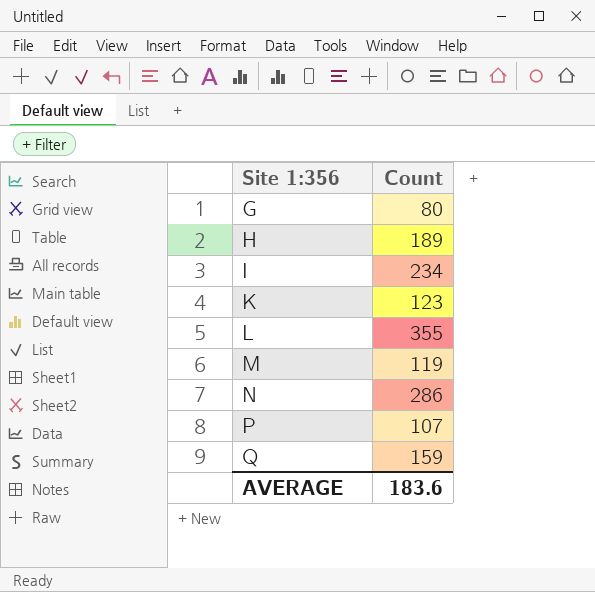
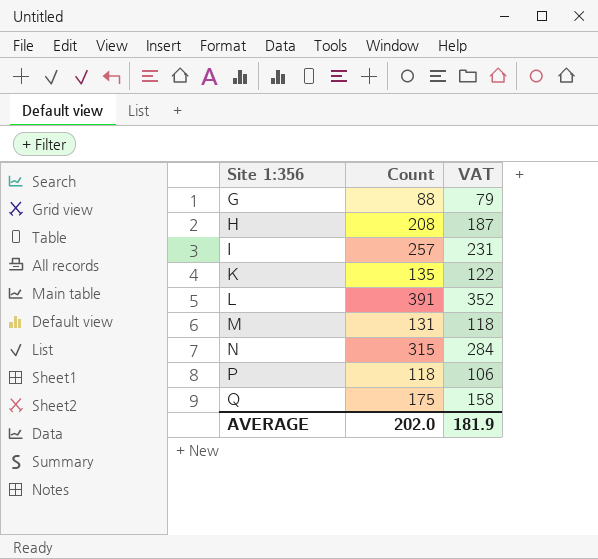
column VAT | formula: none -> [Count] * 0.9
G | Count: 80 -> 88
H | Count: 189 -> 208
I | Count: 234 -> 257
K | Count: 123 -> 135
L | Count: 355 -> 391
M | Count: 119 -> 131
N | Count: 286 -> 315
P | Count: 107 -> 118
Q | Count: 159 -> 175
AVERAGE | Count: 183.6 -> 202.0

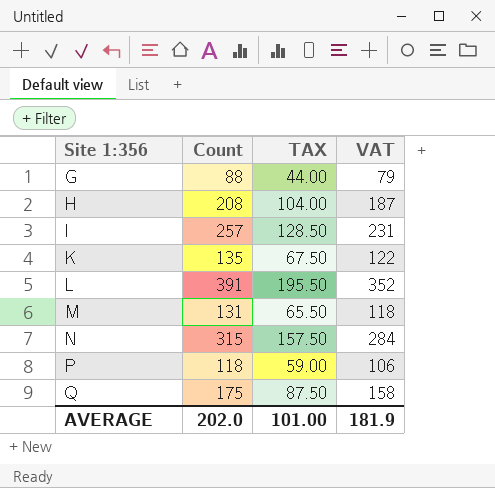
column TAX | formula: none -> [Count] * 0.5

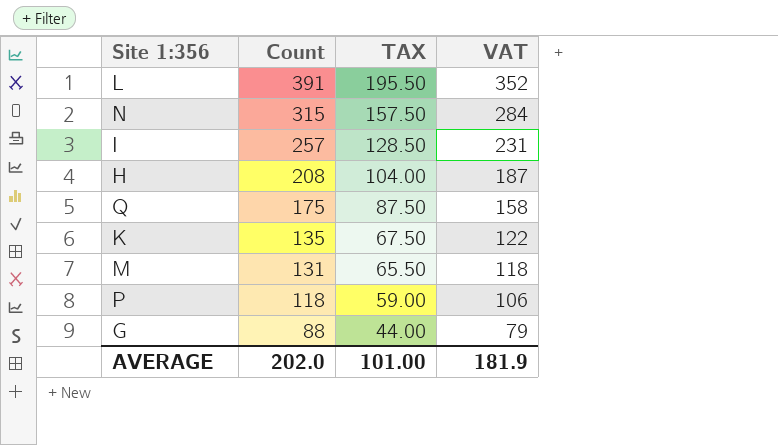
row order: Site 1:356 ascending -> Count descending

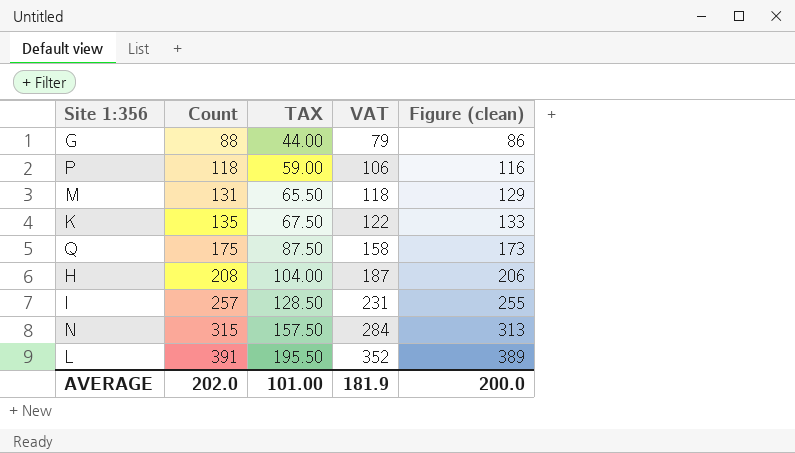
row order: Count descending -> Count ascending
column Figure (clean) | formula: none -> [Count] - 2

